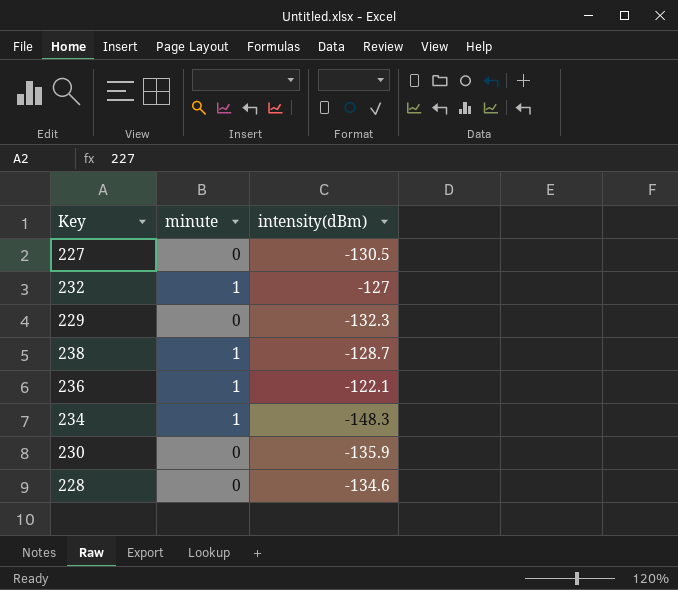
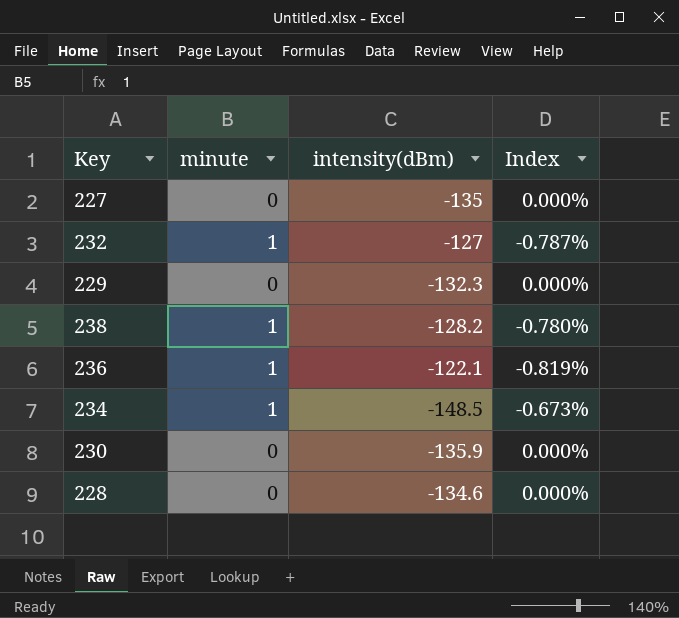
column Index | formula: none -> [minute] / [intensity(dBm)]
227 | intensity(dBm): -130.5 -> -135
238 | intensity(dBm): -128.7 -> -128.2
234 | intensity(dBm): -148.3 -> -148.5

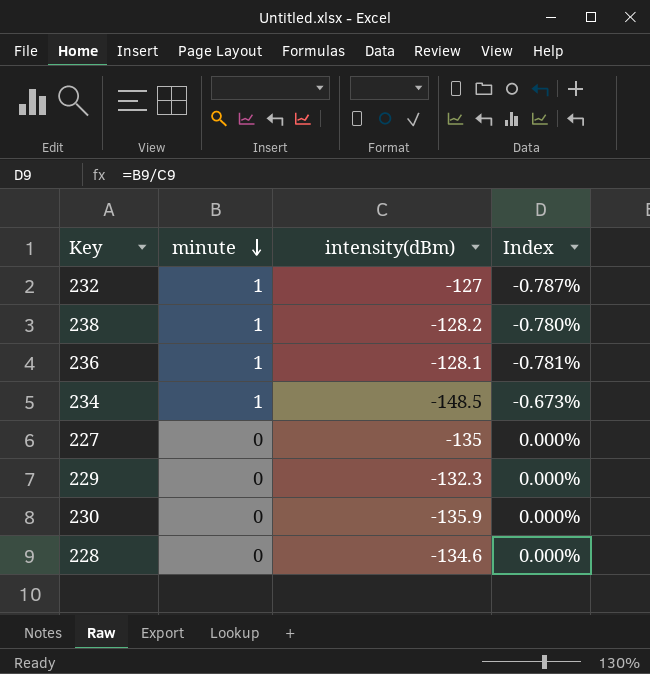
row order: none -> minute descending
236 | intensity(dBm): -122.1 -> -128.1
236 | Index: -0.819% -> -0.781%

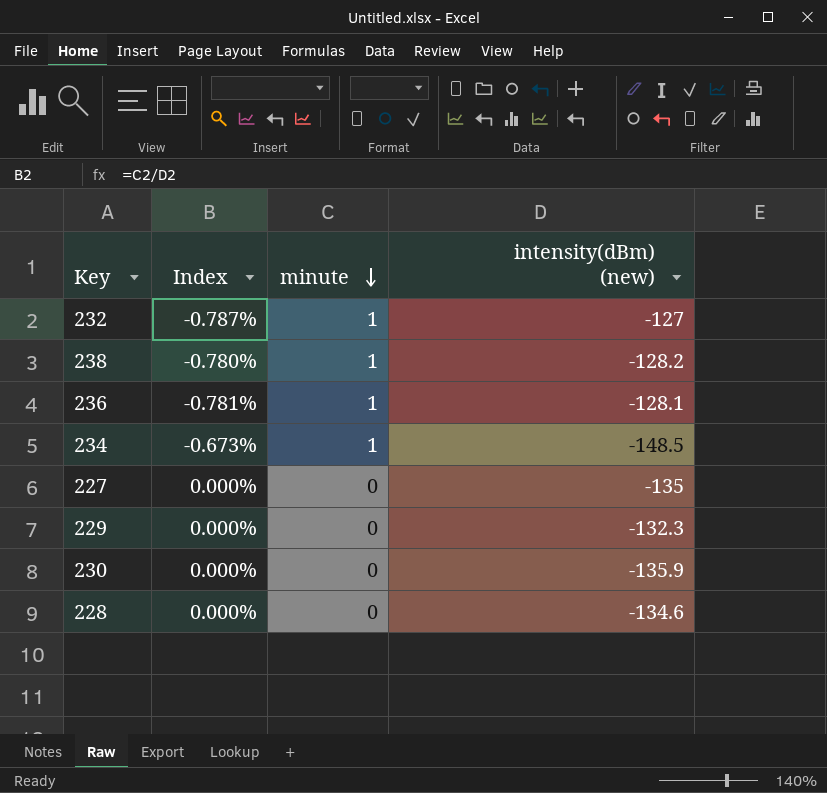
column Index | position: 4 -> 2
column name: intensity(dBm) -> intensity(dBm) (new)

